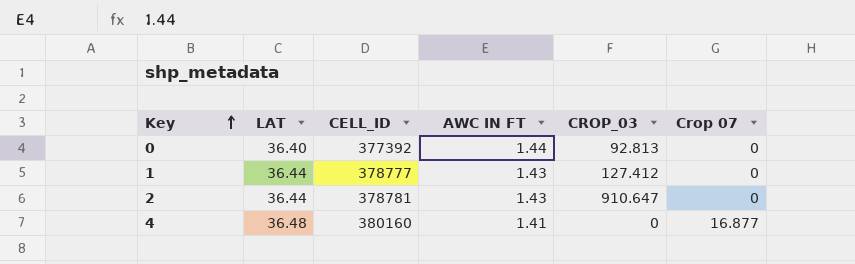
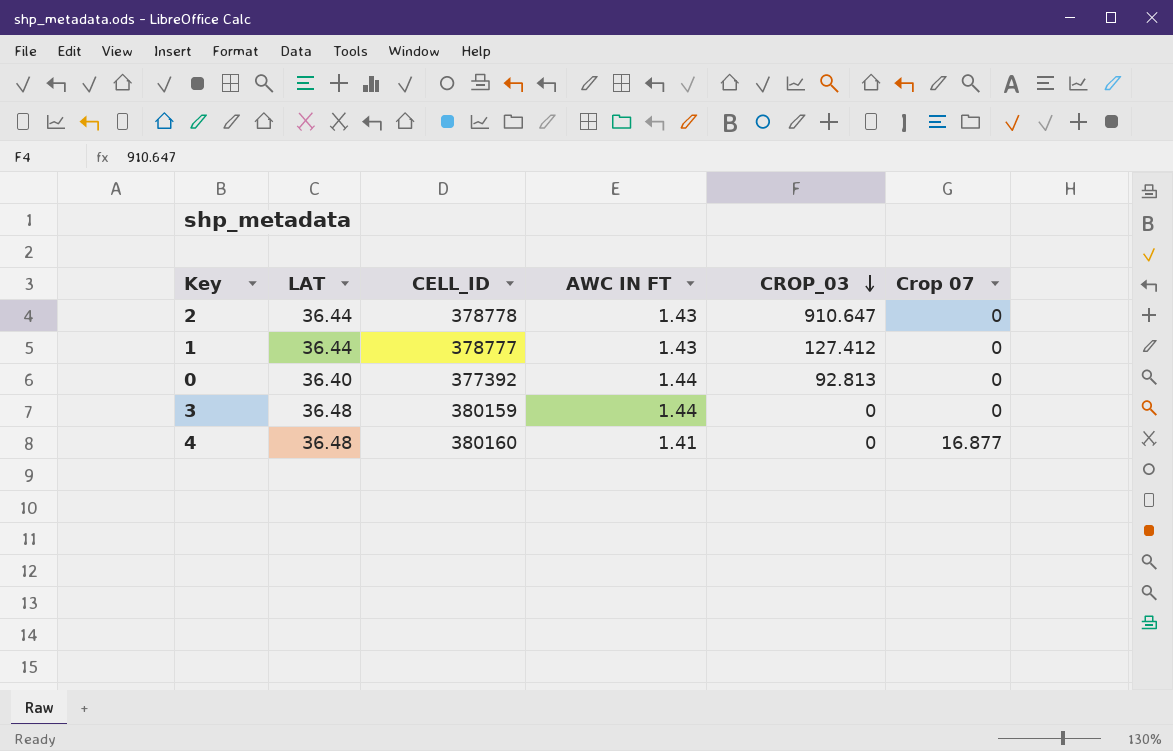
row order: Key ascending -> CROP_03 descending
2 | CELL_ID: 378781 -> 378778
row 3: none -> 36.48 | 380159 | 1.44 | 0 | 0

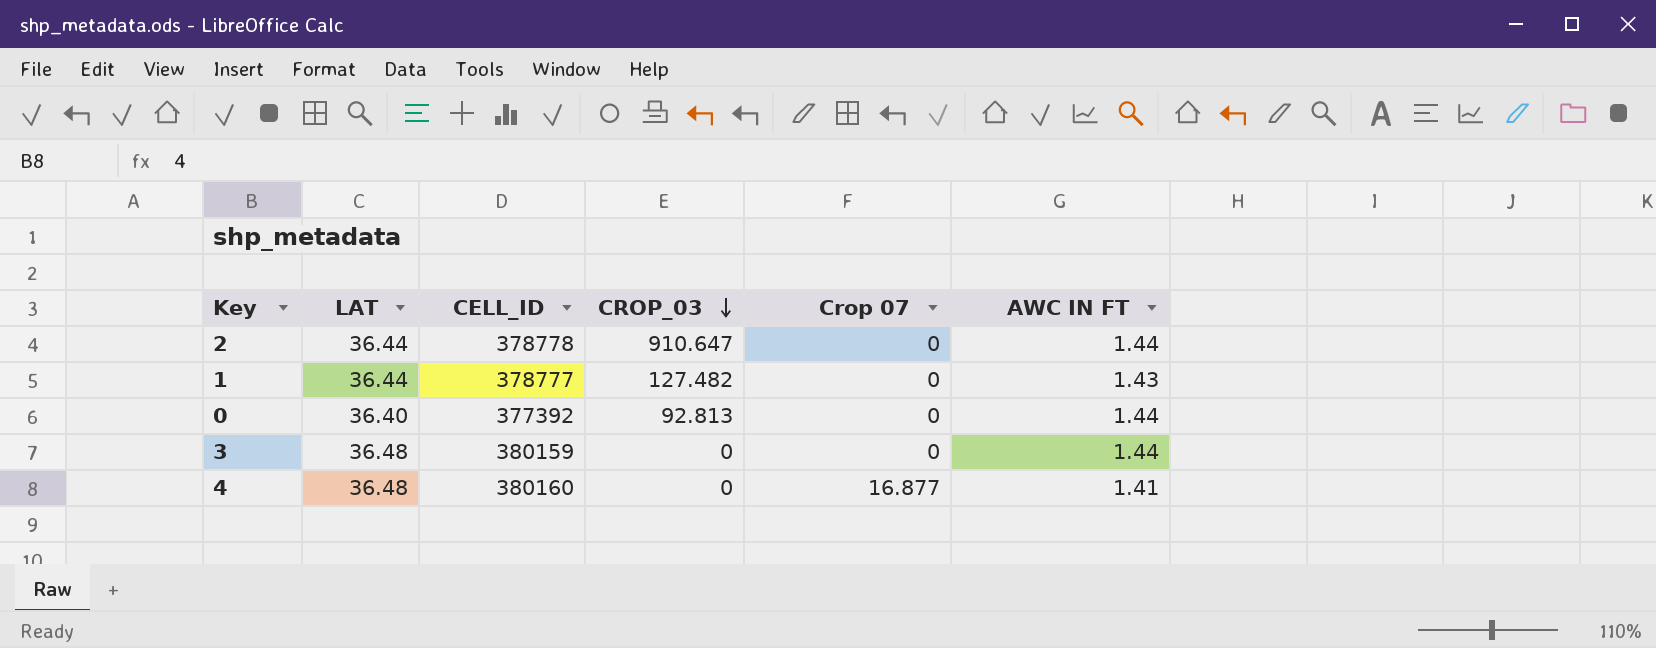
column AWC IN FT | position: 4 -> 6
2 | AWC IN FT: 1.43 -> 1.44
1 | CROP_03: 127.412 -> 127.482

